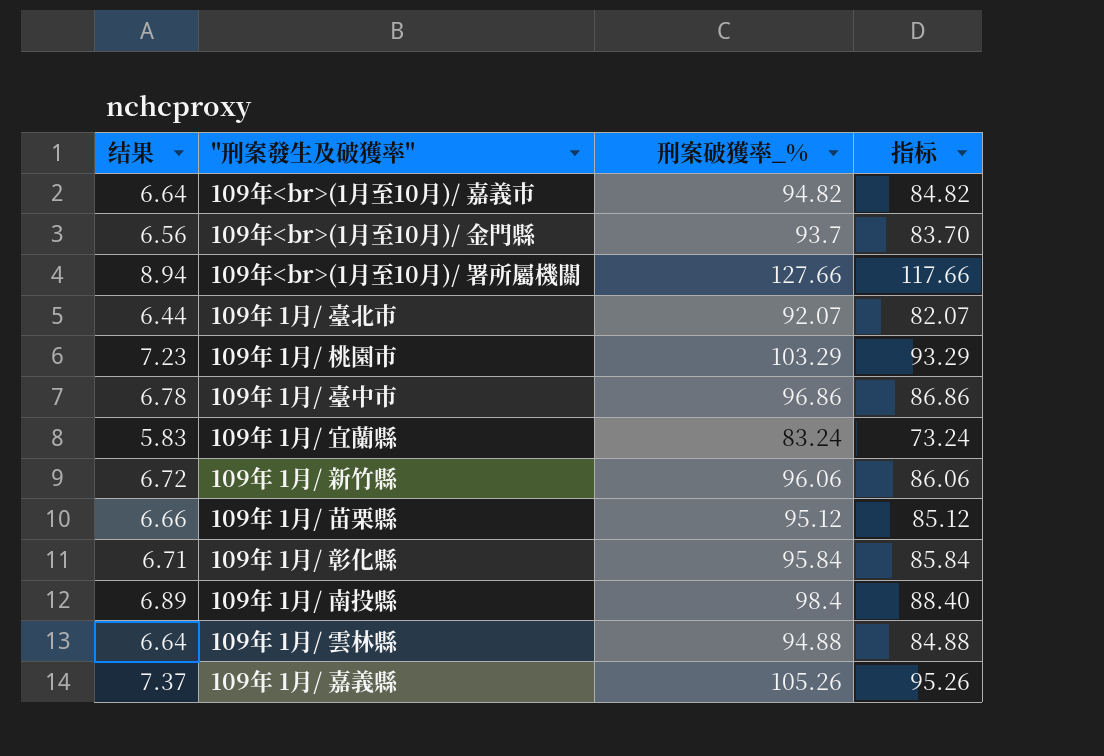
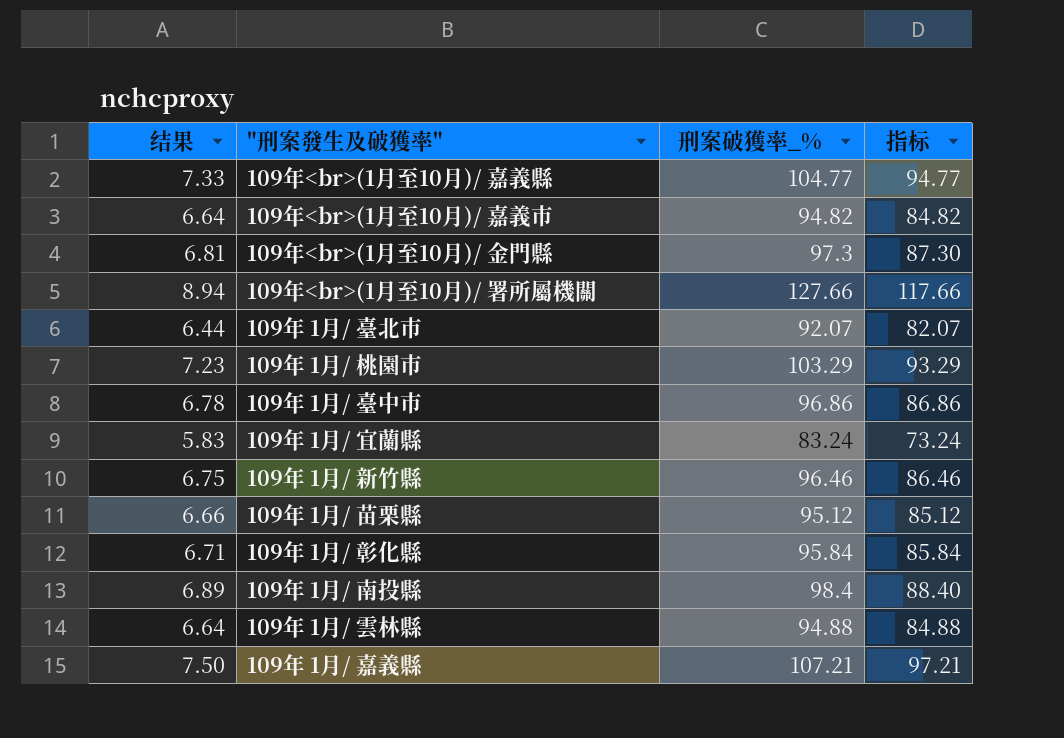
row 109年<br>(1月至10月)/ 嘉義縣: none -> 7.33 | 104.77 | 94.77
109年<br>(1月至10月)/ 金門縣 | 结果: 6.56 -> 6.81
109年<br>(1月至10月)/ 金門縣 | 刑案破獲率_%: 93.7 -> 97.3
109年<br>(1月至10月)/ 金門縣 | 指标: 83.70 -> 87.30
109年 1月/ 新竹縣 | 结果: 6.72 -> 6.75
109年 1月/ 新竹縣 | 刑案破獲率_%: 96.06 -> 96.46
109年 1月/ 新竹縣 | 指标: 86.06 -> 86.46
109年 1月/ 嘉義縣 | 结果: 7.37 -> 7.50
109年 1月/ 嘉義縣 | 刑案破獲率_%: 105.26 -> 107.21
109年 1月/ 嘉義縣 | 指标: 95.26 -> 97.21

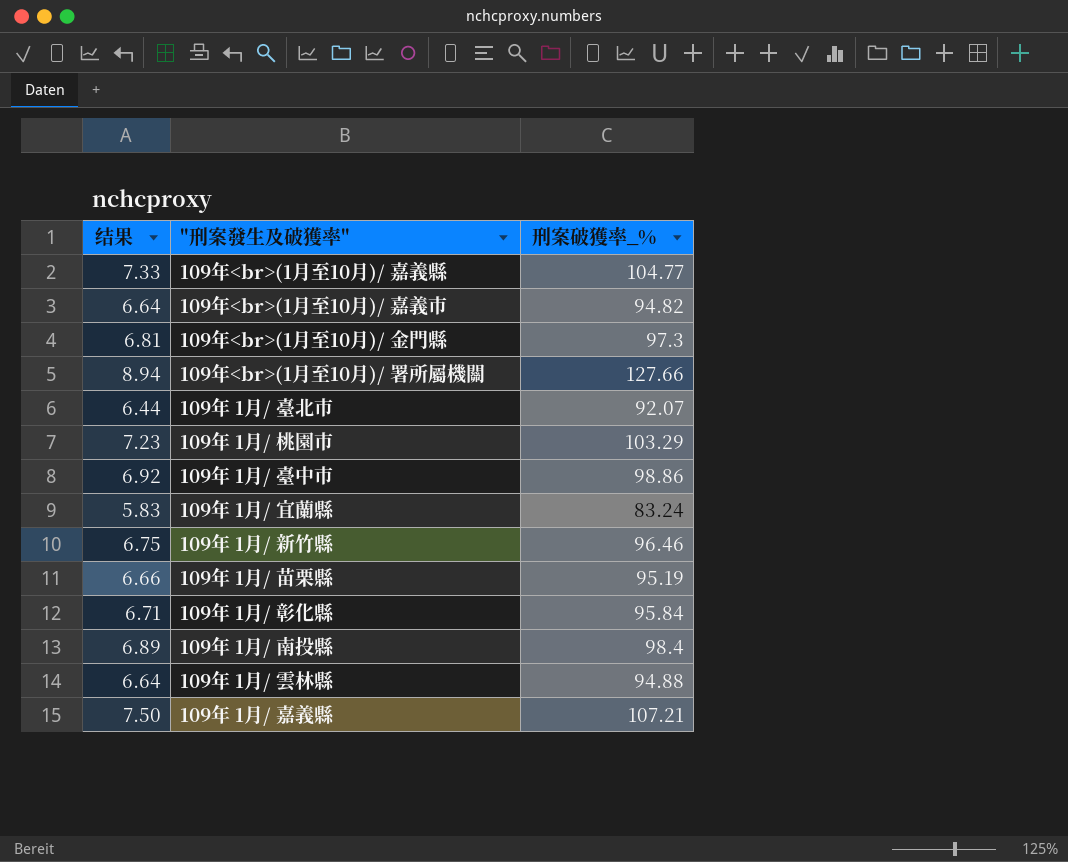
column 指标 | formula: [刑案破獲率_%] - 10 -> none
109年 1月/ 臺中市 | 结果: 6.78 -> 6.92
109年 1月/ 臺中市 | 刑案破獲率_%: 96.86 -> 98.86
109年 1月/ 苗栗縣 | 刑案破獲率_%: 95.12 -> 95.19

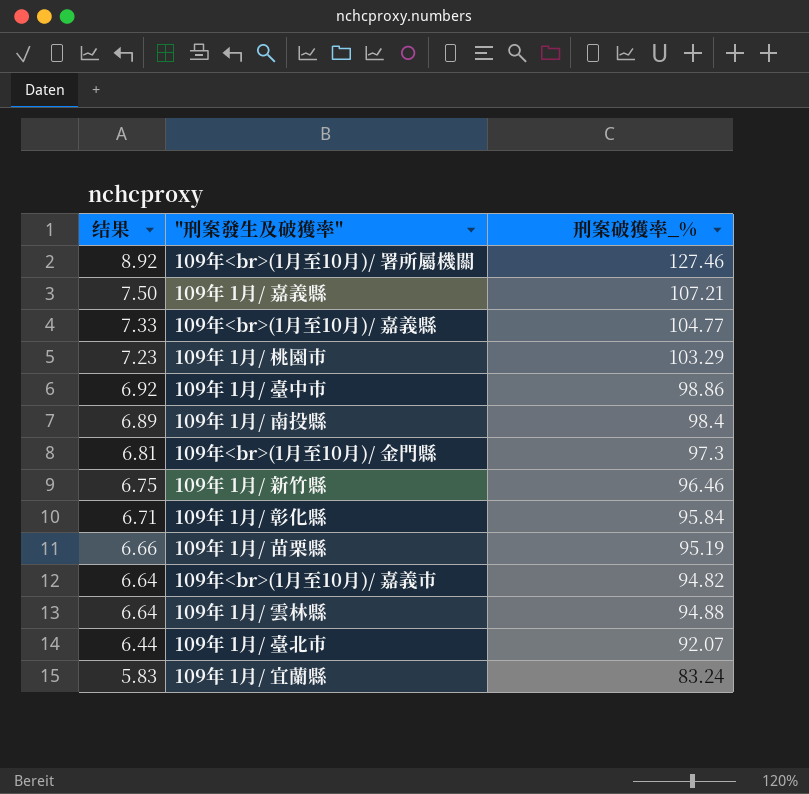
row order: none -> 结果 descending
109年<br>(1月至10月)/ 署所屬機關 | 结果: 8.94 -> 8.92
109年<br>(1月至10月)/ 署所屬機關 | 刑案破獲率_%: 127.66 -> 127.46

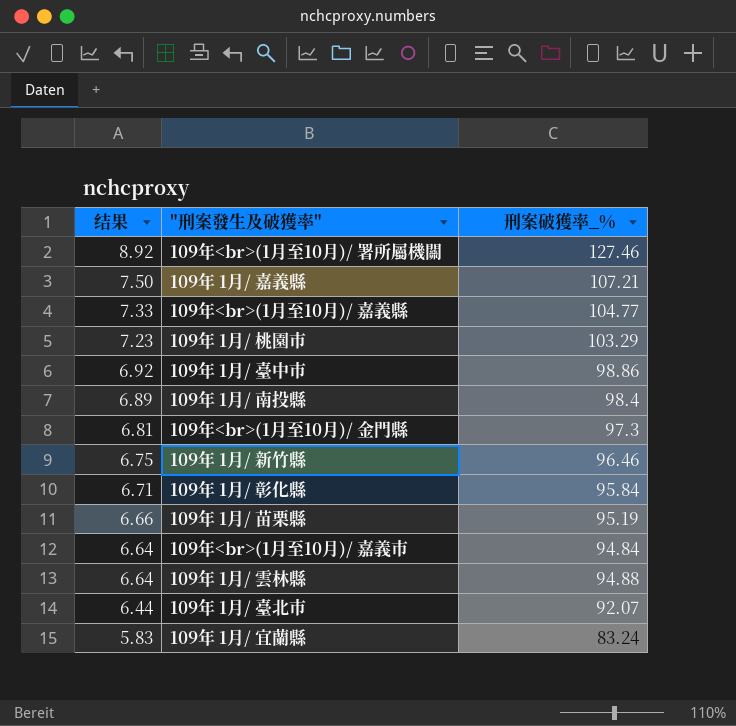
109年<br>(1月至10月)/ 嘉義市 | 刑案破獲率_%: 94.82 -> 94.84

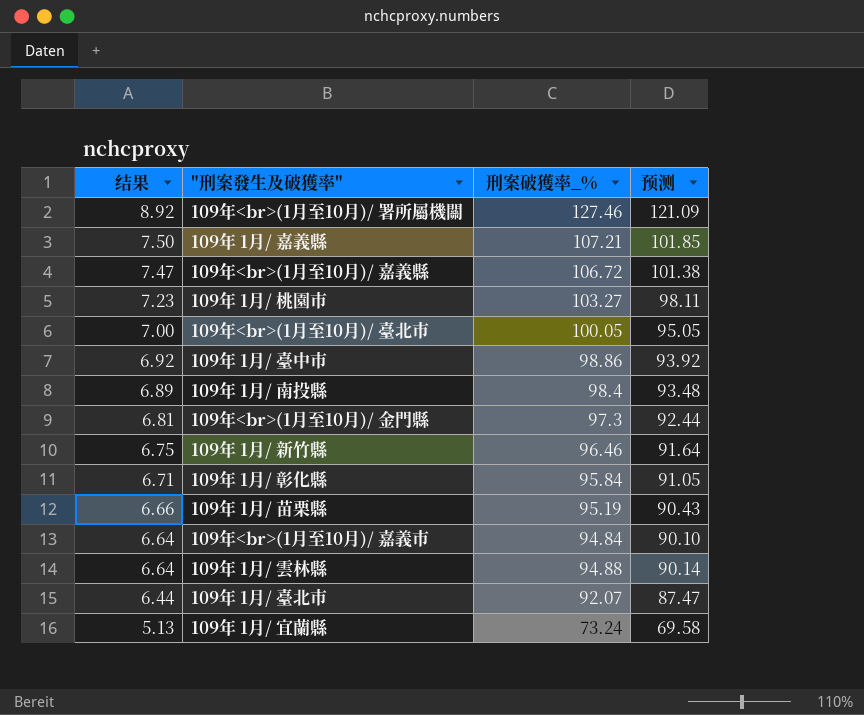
column 预测 | formula: none -> [刑案破獲率_%] * 0.95
109年<br>(1月至10月)/ 嘉義縣 | 结果: 7.33 -> 7.47
109年<br>(1月至10月)/ 嘉義縣 | 刑案破獲率_%: 104.77 -> 106.72
109年 1月/ 桃園市 | 刑案破獲率_%: 103.29 -> 103.27
row 109年<br>(1月至10月)/ 臺北市: none -> 7.00 | 100.05 | 95.05
109年 1月/ 宜蘭縣 | 结果: 5.83 -> 5.13
109年 1月/ 宜蘭縣 | 刑案破獲率_%: 83.24 -> 73.24

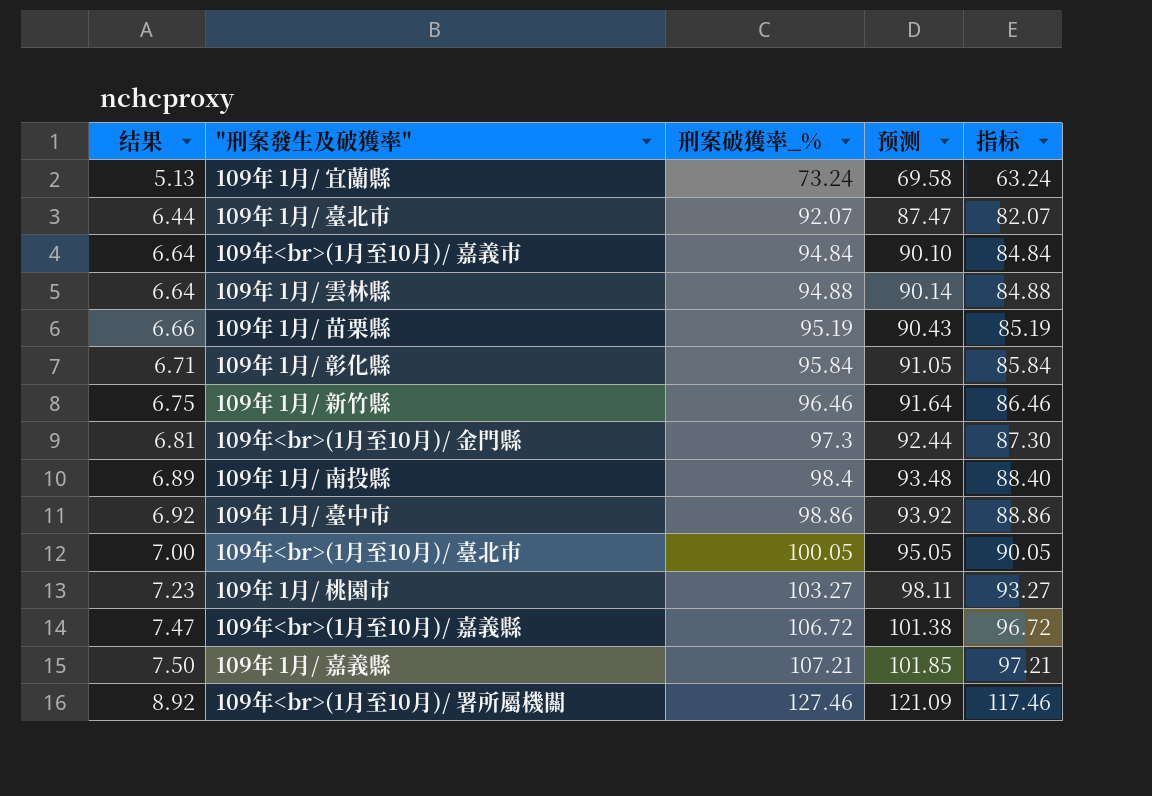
row order: 结果 descending -> 结果 ascending
column 指标 | formula: none -> [刑案破獲率_%] - 10

